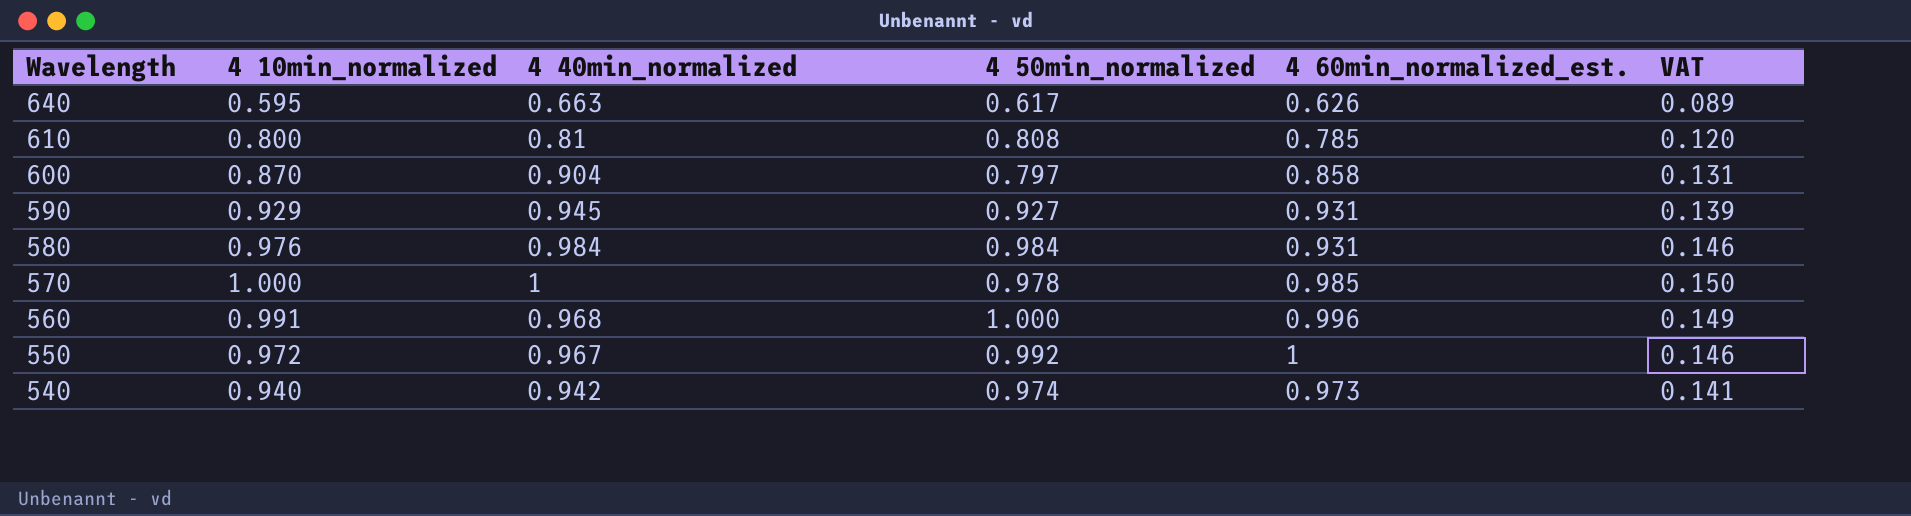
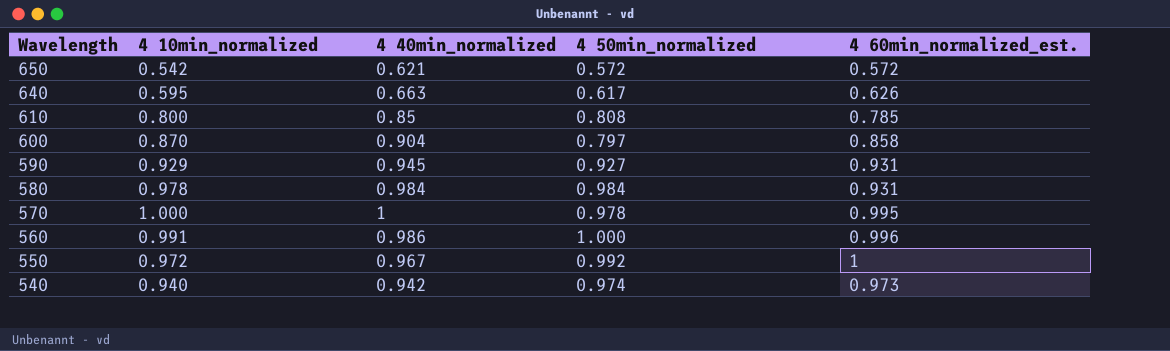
column VAT | formula: [4 10min_normalized] * 0.15 -> none
row 650: none -> 0.542 | 0.621 | 0.572 | 0.572
610 | 4 40min_normalized: 0.81 -> 0.85
580 | 4 10min_normalized: 0.976 -> 0.978
570 | 4 60min_normalized_est.: 0.985 -> 0.995
560 | 4 40min_normalized: 0.968 -> 0.986

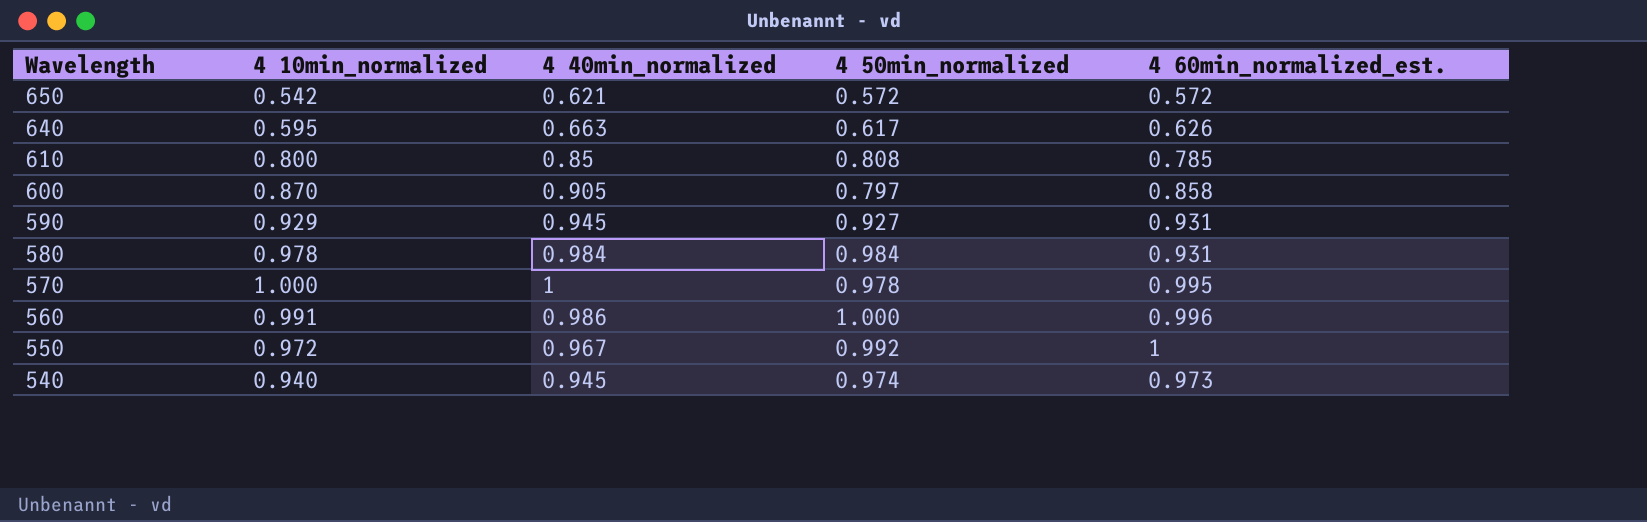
600 | 4 40min_normalized: 0.904 -> 0.905
540 | 4 40min_normalized: 0.942 -> 0.945

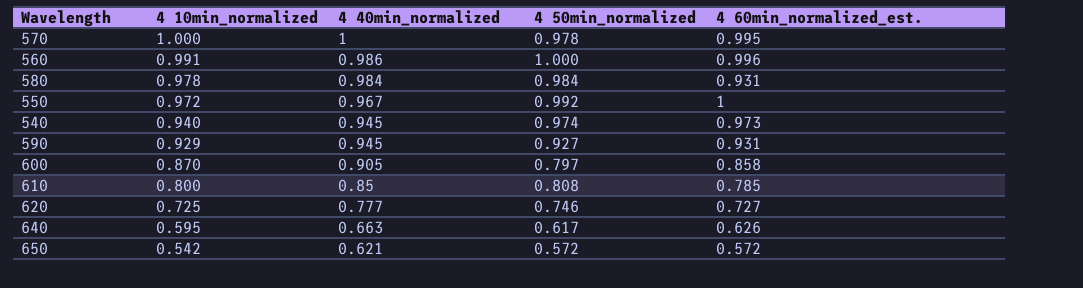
row order: Wavelength descending -> 4 10min_normalized descending
row 620: none -> 0.725 | 0.777 | 0.746 | 0.727

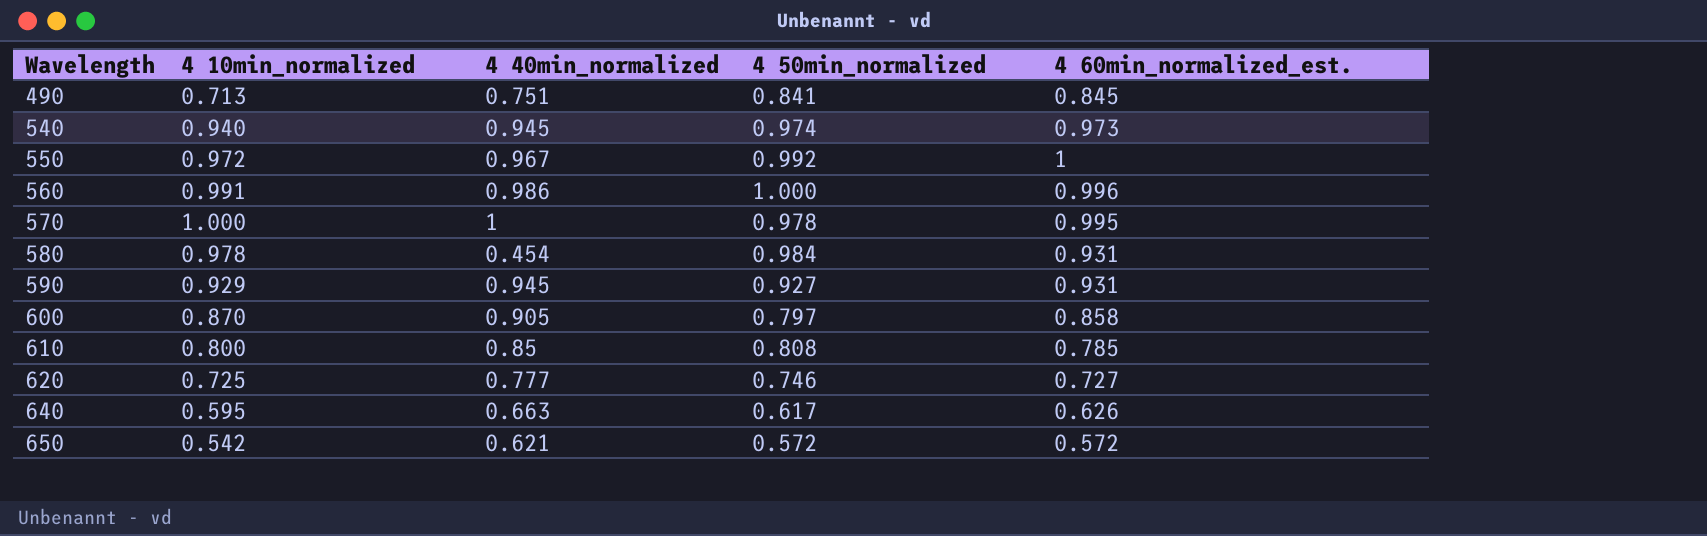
row order: 4 10min_normalized descending -> Wavelength ascending
row 490: none -> 0.713 | 0.751 | 0.841 | 0.845
580 | 4 40min_normalized: 0.984 -> 0.454

